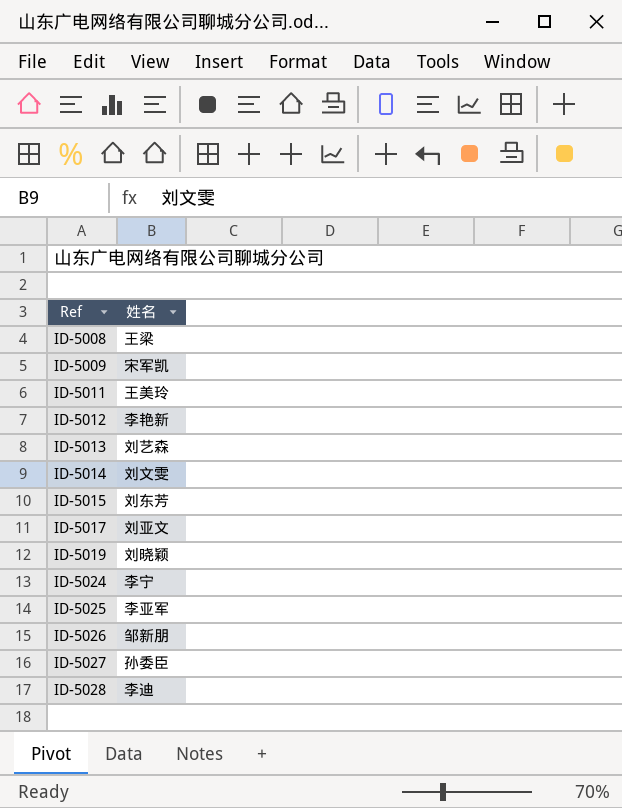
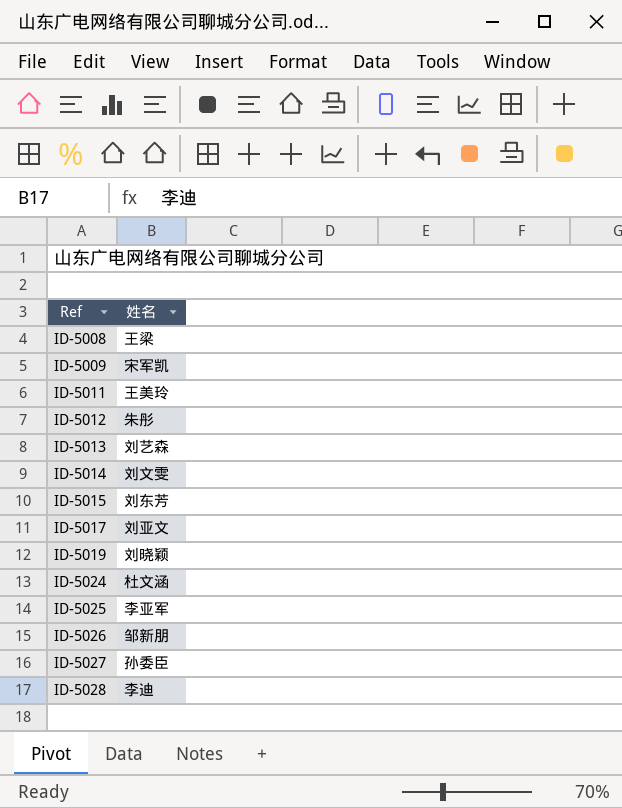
ID-5012 | 姓名: 李艳新 -> 朱彤
ID-5024 | 姓名: 李宁 -> 杜文涵

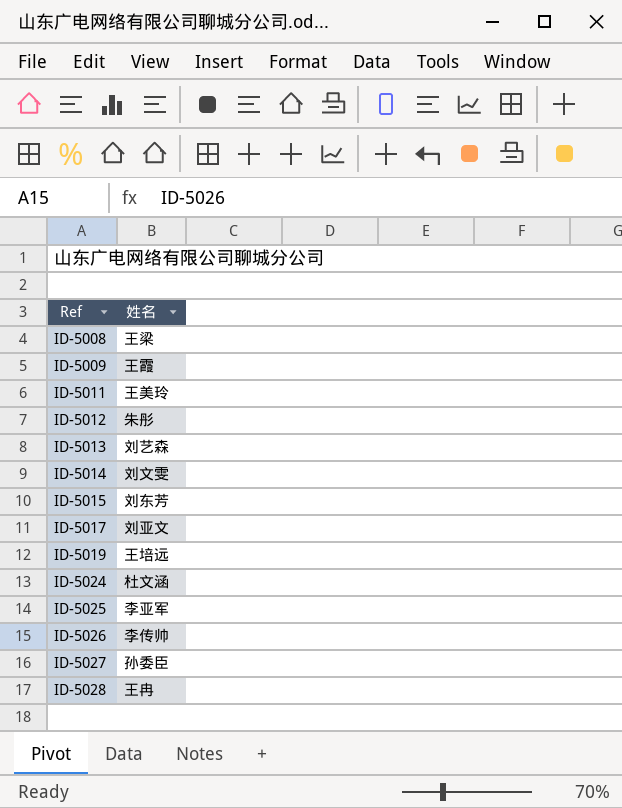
ID-5009 | 姓名: 宋军凯 -> 王霞
ID-5019 | 姓名: 刘晓颖 -> 王培远
ID-5026 | 姓名: 邹新朋 -> 李传帅
ID-5028 | 姓名: 李迪 -> 王冉

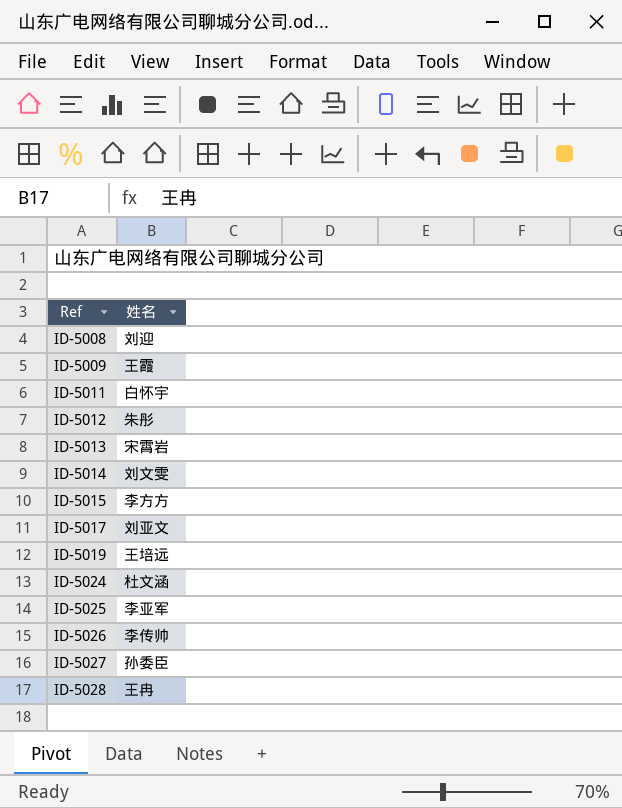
ID-5008 | 姓名: 王梁 -> 刘迎
ID-5011 | 姓名: 王美玲 -> 白怀宇
ID-5013 | 姓名: 刘艺森 -> 宋霄岩
ID-5015 | 姓名: 刘东芳 -> 李方方

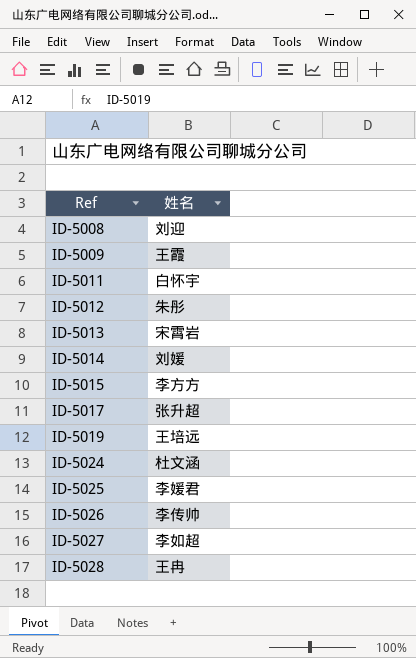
ID-5014 | 姓名: 刘文雯 -> 刘媛
ID-5017 | 姓名: 刘亚文 -> 张升超
ID-5025 | 姓名: 李亚军 -> 李媛君
ID-5027 | 姓名: 孙委臣 -> 李如超

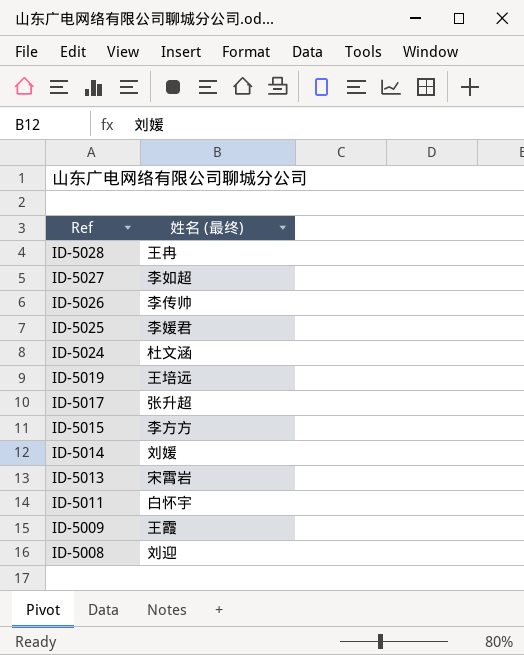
row order: Ref ascending -> Ref descending
column name: 姓名 -> 姓名 (最终)
row ID-5012: 朱彤 -> none

